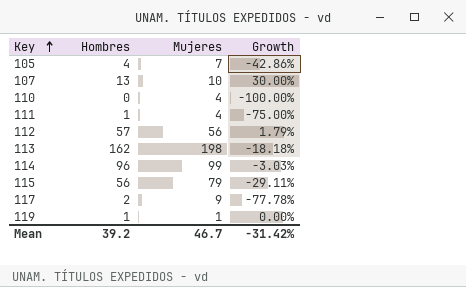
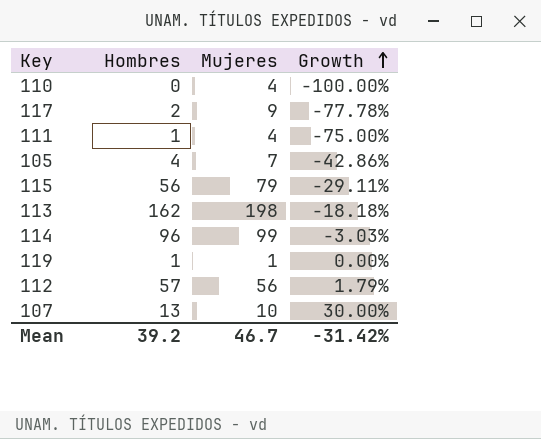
row order: Key ascending -> Growth ascending

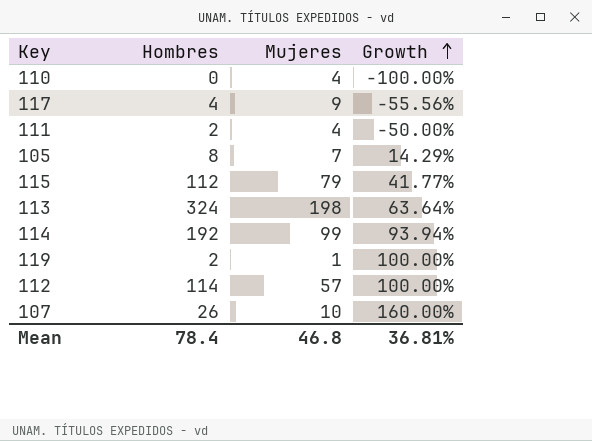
117 | Hombres: 2 -> 4
117 | Growth: -77.78% -> -55.56%
111 | Hombres: 1 -> 2
111 | Growth: -75.00% -> -50.00%
105 | Hombres: 4 -> 8
105 | Growth: -42.86% -> 14.29%
115 | Hombres: 56 -> 112
115 | Growth: -29.11% -> 41.77%
113 | Hombres: 162 -> 324
113 | Growth: -18.18% -> 63.64%
114 | Hombres: 96 -> 192
114 | Growth: -3.03% -> 93.94%
119 | Hombres: 1 -> 2
119 | Growth: 0.00% -> 100.00%
112 | Hombres: 57 -> 114
112 | Mujeres: 56 -> 57
112 | Growth: 1.79% -> 100.00%
107 | Hombres: 13 -> 26
107 | Growth: 30.00% -> 160.00%
Mean | Hombres: 39.2 -> 78.4
Mean | Mujeres: 46.7 -> 46.8
Mean | Growth: -31.42% -> 36.81%

